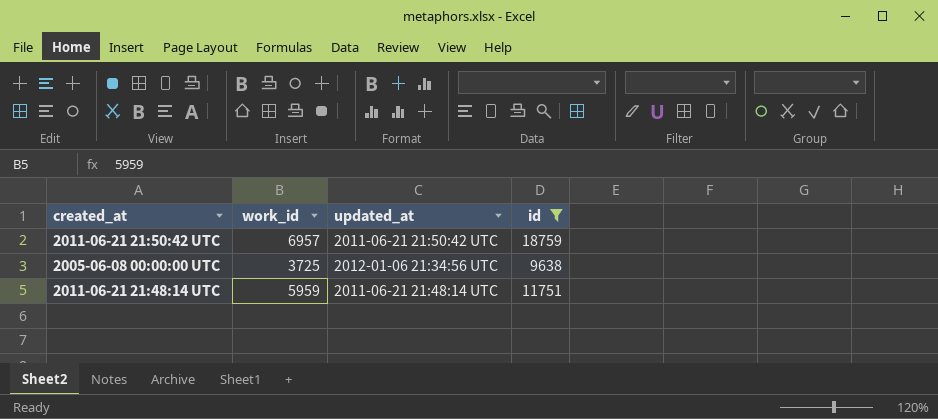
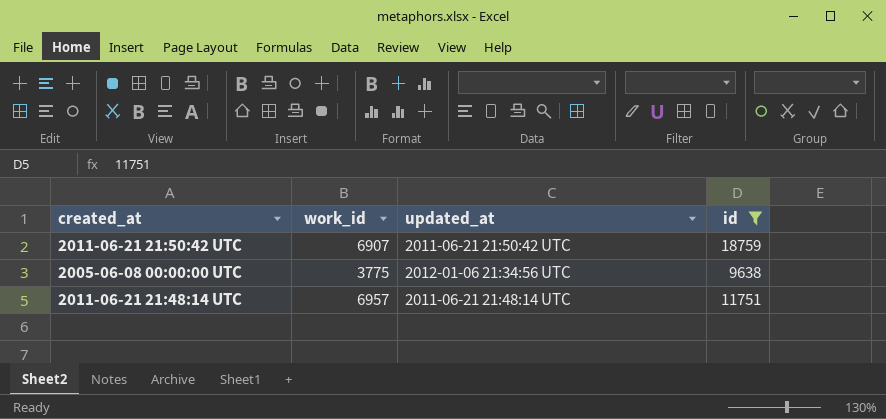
2011-06-21 21:50:42 UTC | work_id: 6957 -> 6907
2005-06-08 00:00:00 UTC | work_id: 3725 -> 3775
2011-06-21 21:48:14 UTC | work_id: 5959 -> 6957

